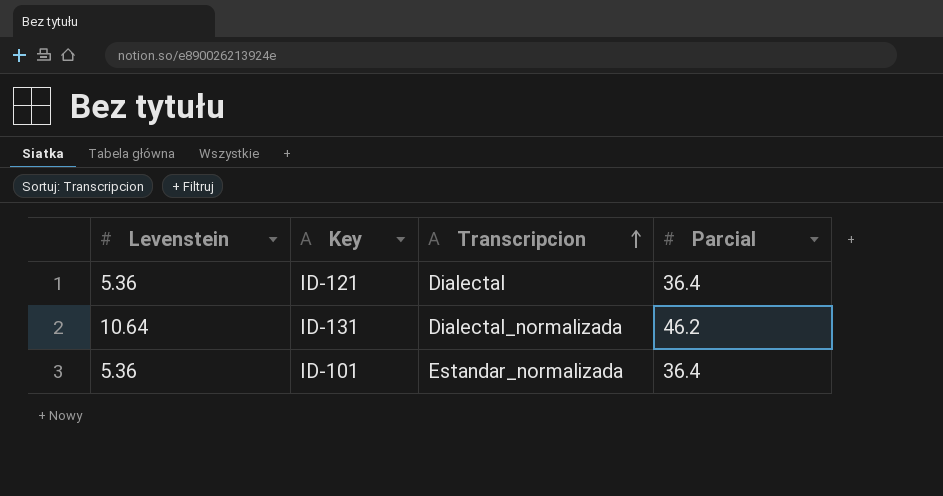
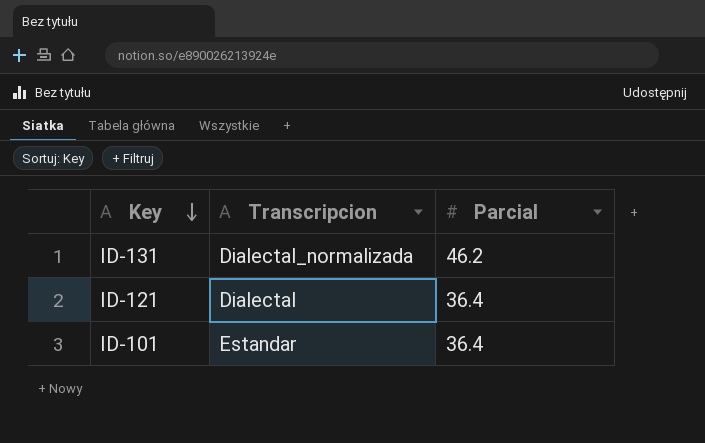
row order: Transcripcion ascending -> Key descending
column Levenstein | position: 1 -> none
ID-101 | Transcripcion: Estandar_normalizada -> Estandar

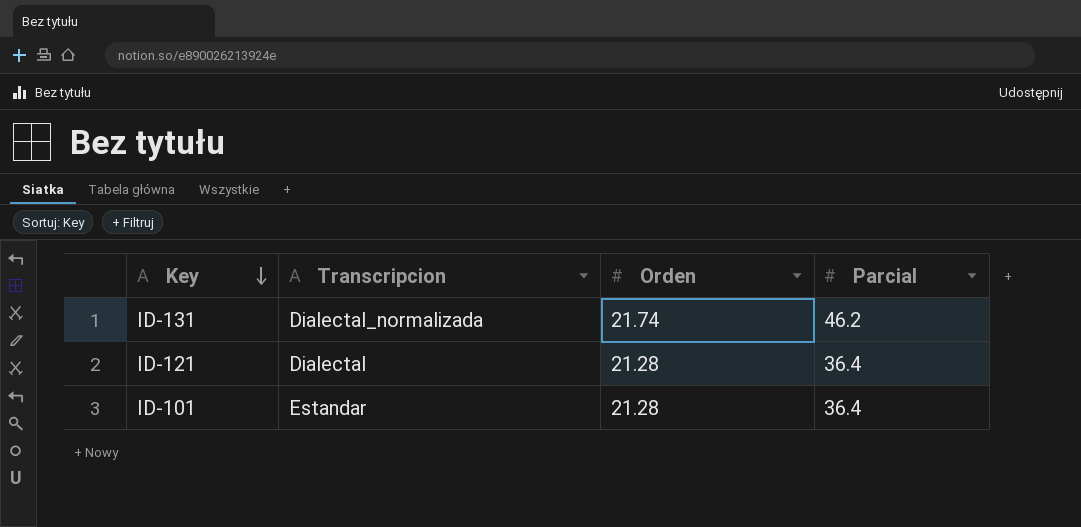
column Orden | position: none -> 3

